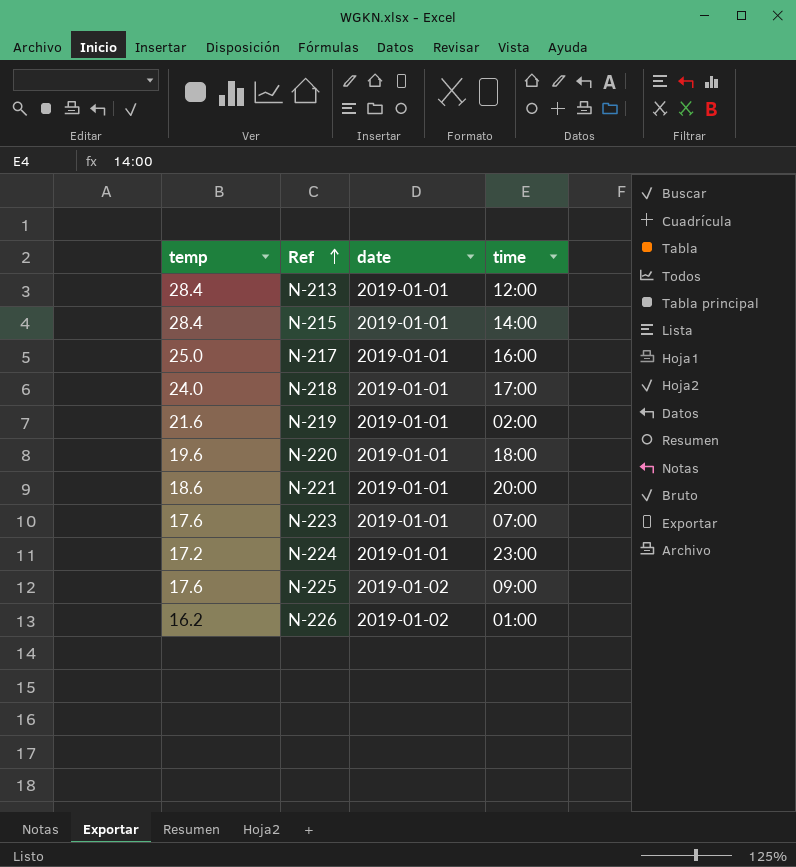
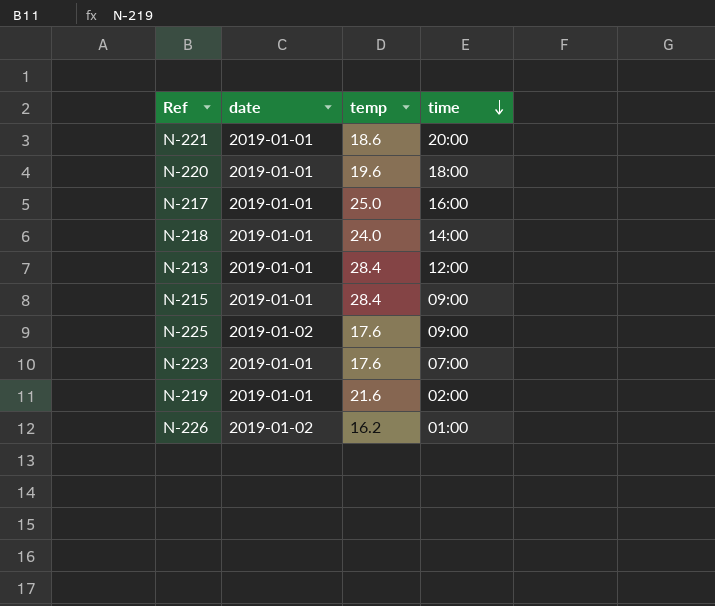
row order: Ref ascending -> time descending
column temp | position: 1 -> 3
row N-224: 17.2 | 2019-01-01 | 23:00 -> none
N-218 | time: 17:00 -> 14:00
N-215 | time: 14:00 -> 09:00

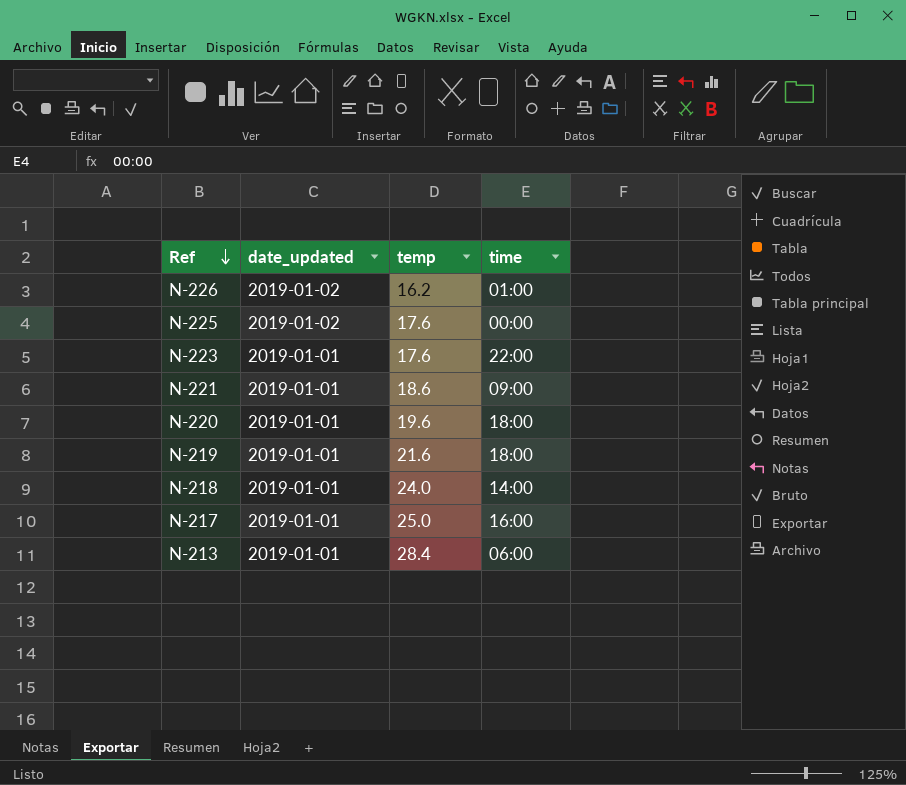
row order: time descending -> Ref descending
column name: date -> date_updated
row N-215: 2019-01-01 | 28.4 | 09:00 -> none
N-225 | time: 09:00 -> 00:00
N-223 | time: 07:00 -> 22:00
N-221 | time: 20:00 -> 09:00
N-219 | time: 02:00 -> 18:00
N-213 | time: 12:00 -> 06:00

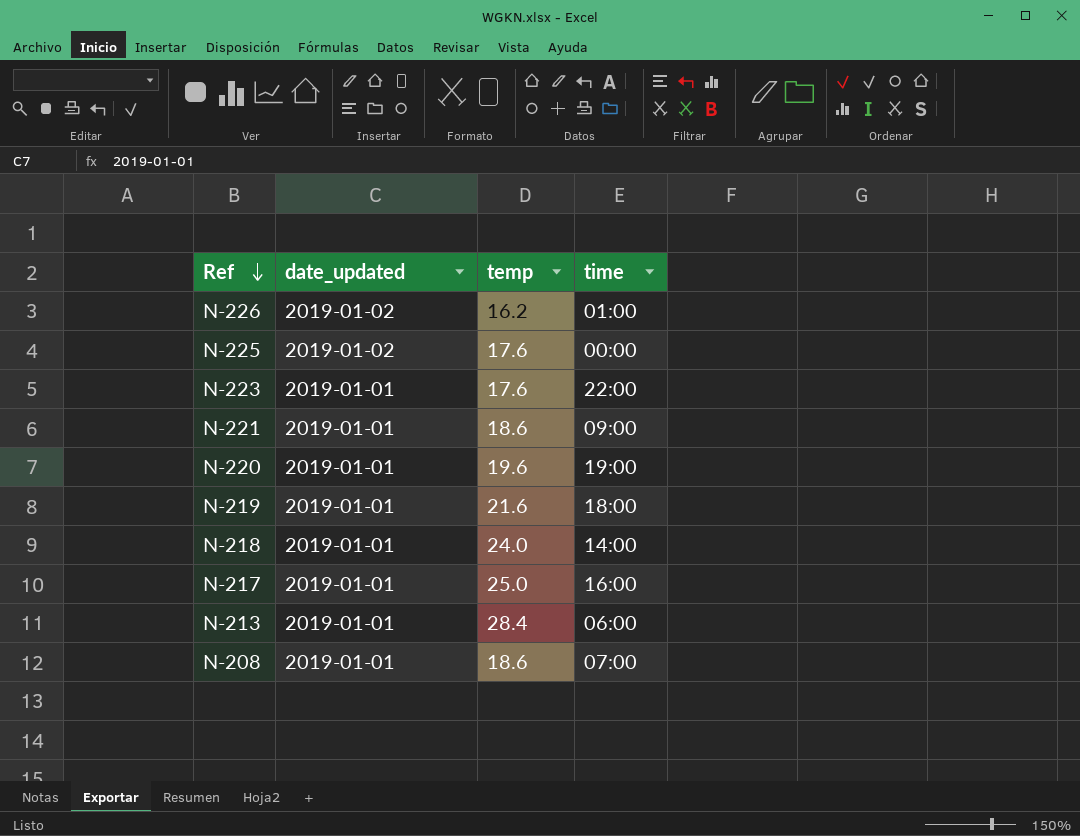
N-220 | time: 18:00 -> 19:00
row N-208: none -> 2019-01-01 | 18.6 | 07:00

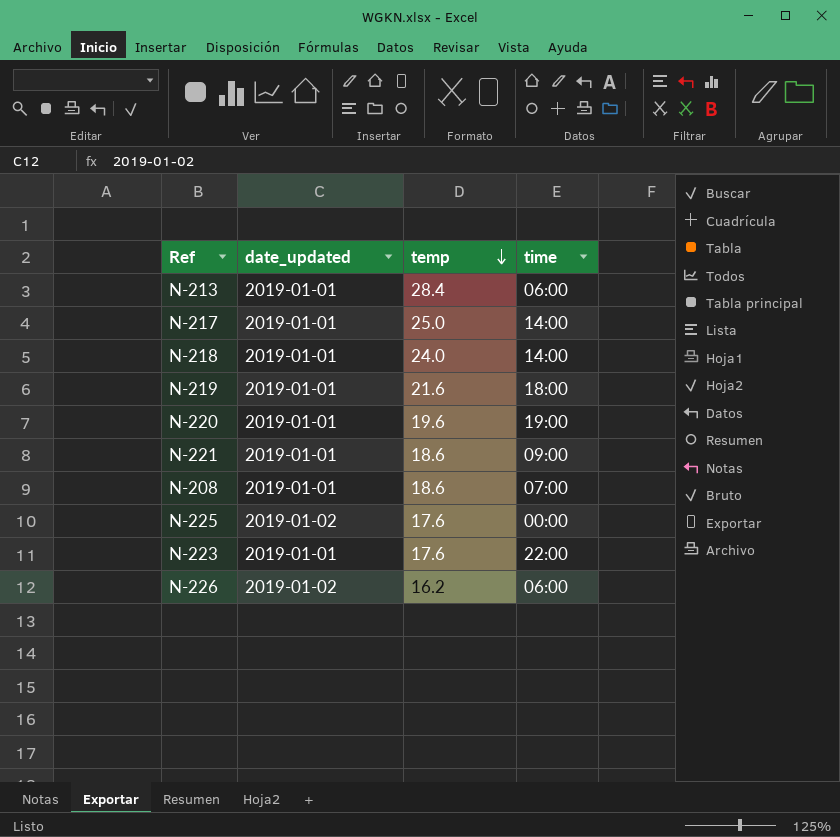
row order: Ref descending -> temp descending
N-217 | time: 16:00 -> 14:00
N-226 | time: 01:00 -> 06:00

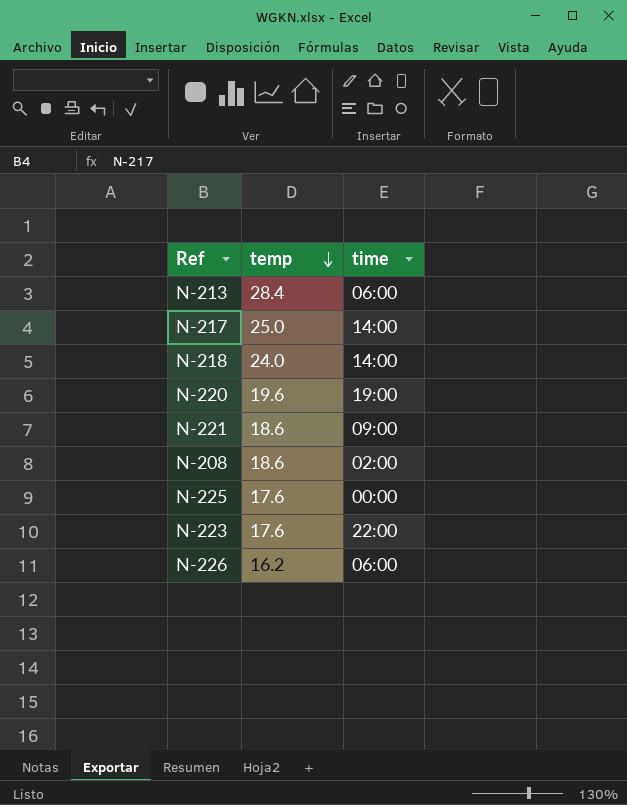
column date_updated | position: 2 -> none
row N-219: 2019-01-01 | 21.6 | 18:00 -> none
N-208 | time: 07:00 -> 02:00

